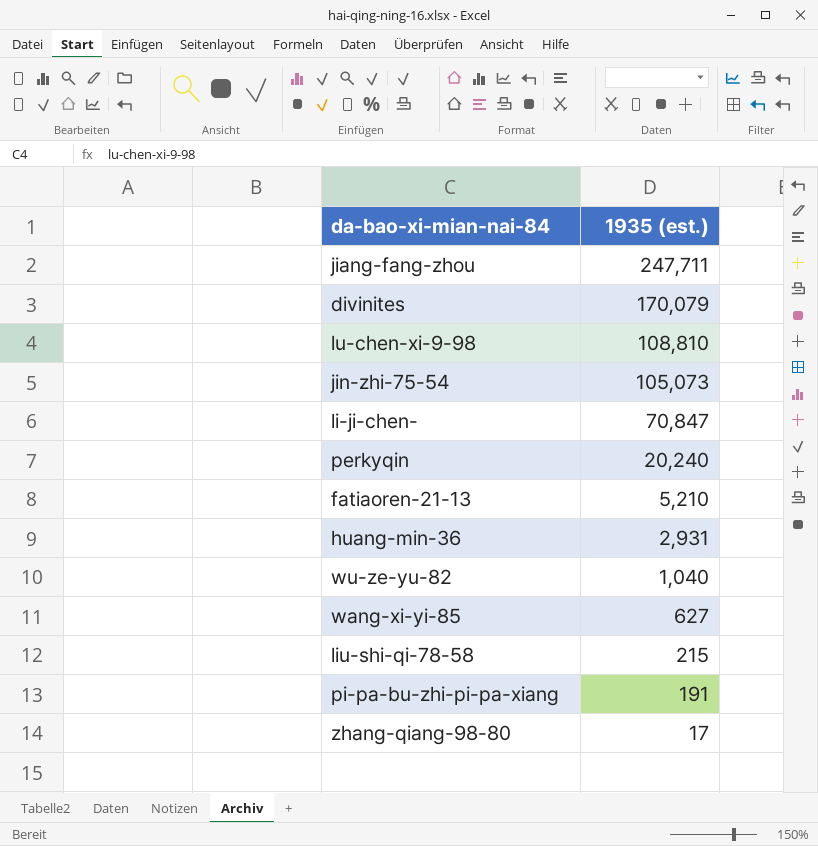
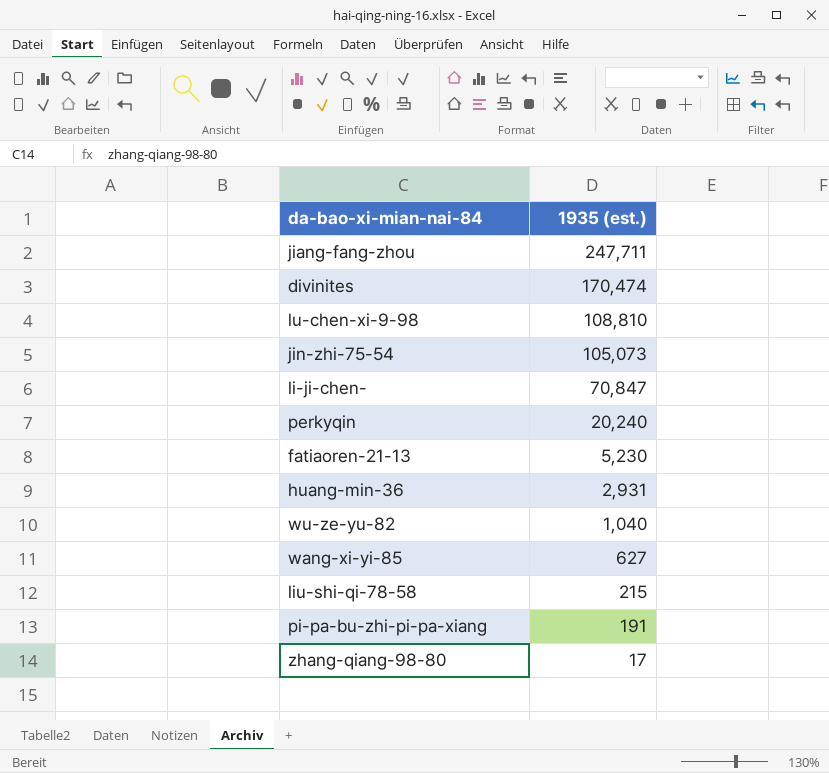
divinites | 1935 (est.): 170,079 -> 170,474
fatiaoren-21-13 | 1935 (est.): 5,210 -> 5,230

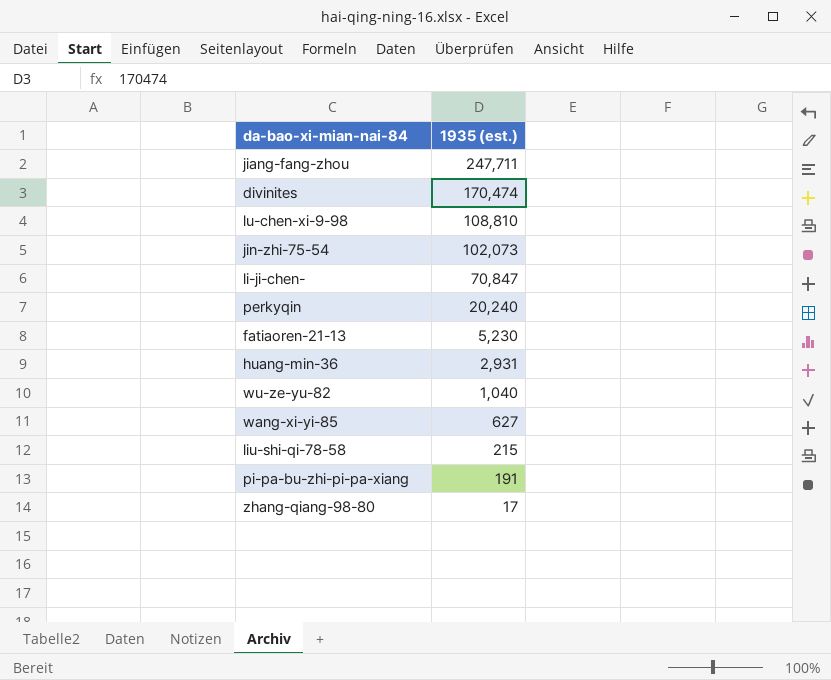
jin-zhi-75-54 | 1935 (est.): 105,073 -> 102,073

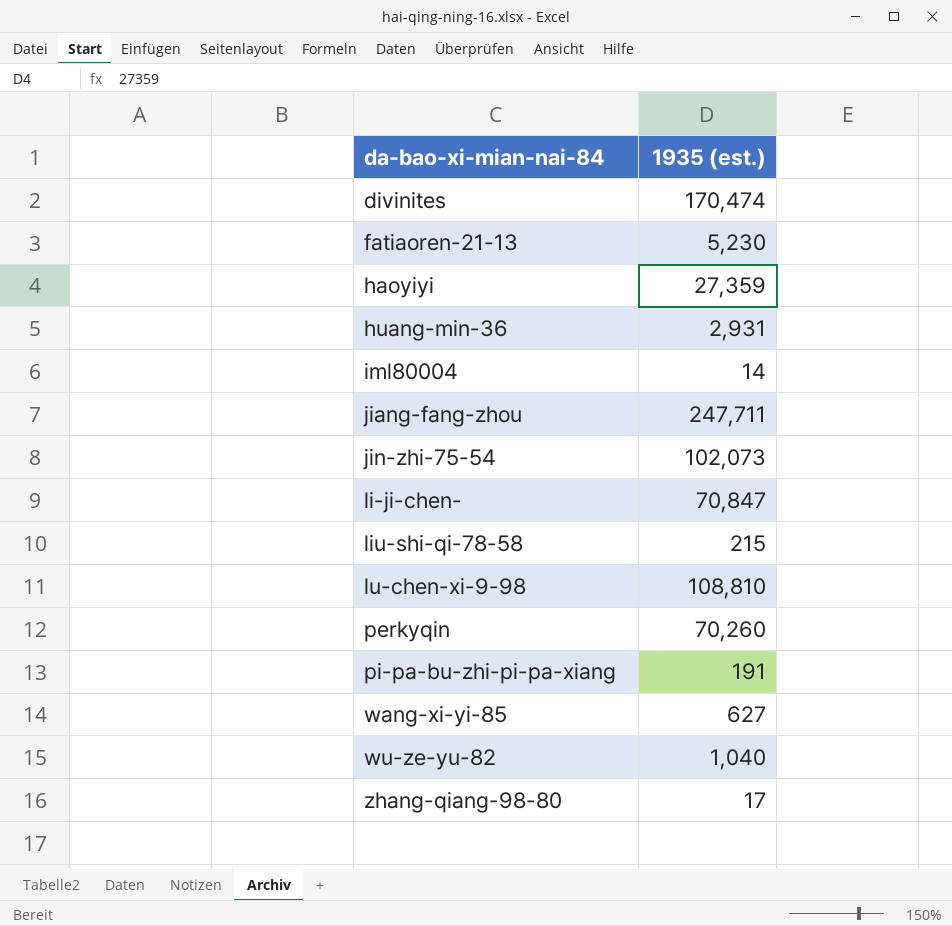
row order: 1935 (est.) descending -> da-bao-xi-mian-nai-84 ascending
row haoyiyi: none -> 27,359
row iml80004: none -> 14
perkyqin | 1935 (est.): 20,240 -> 70,260

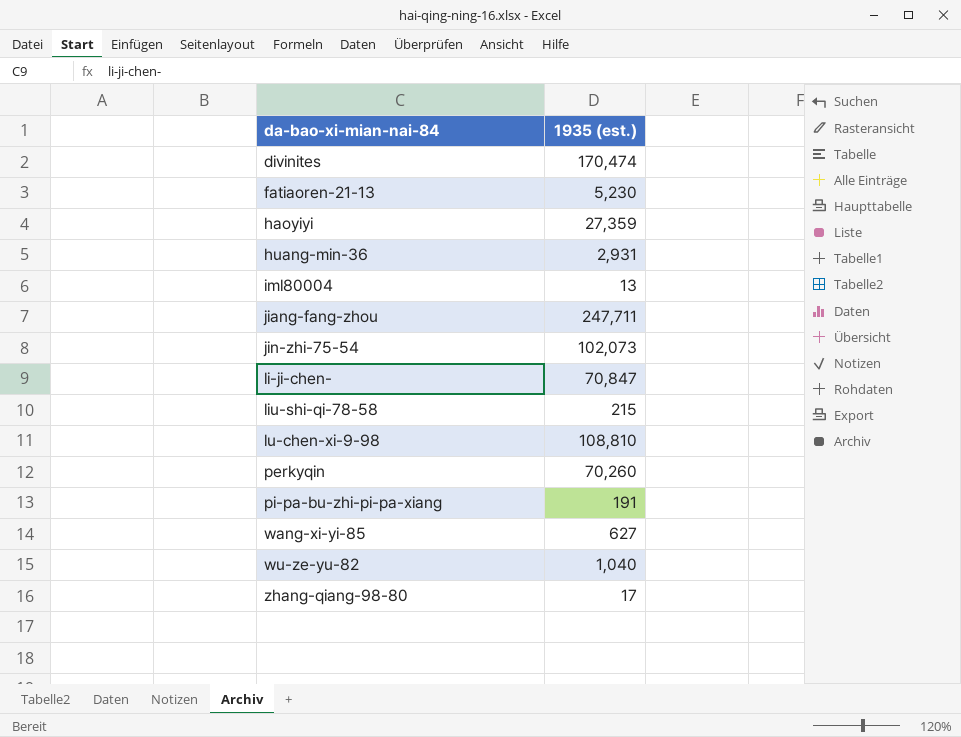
iml80004 | 1935 (est.): 14 -> 13

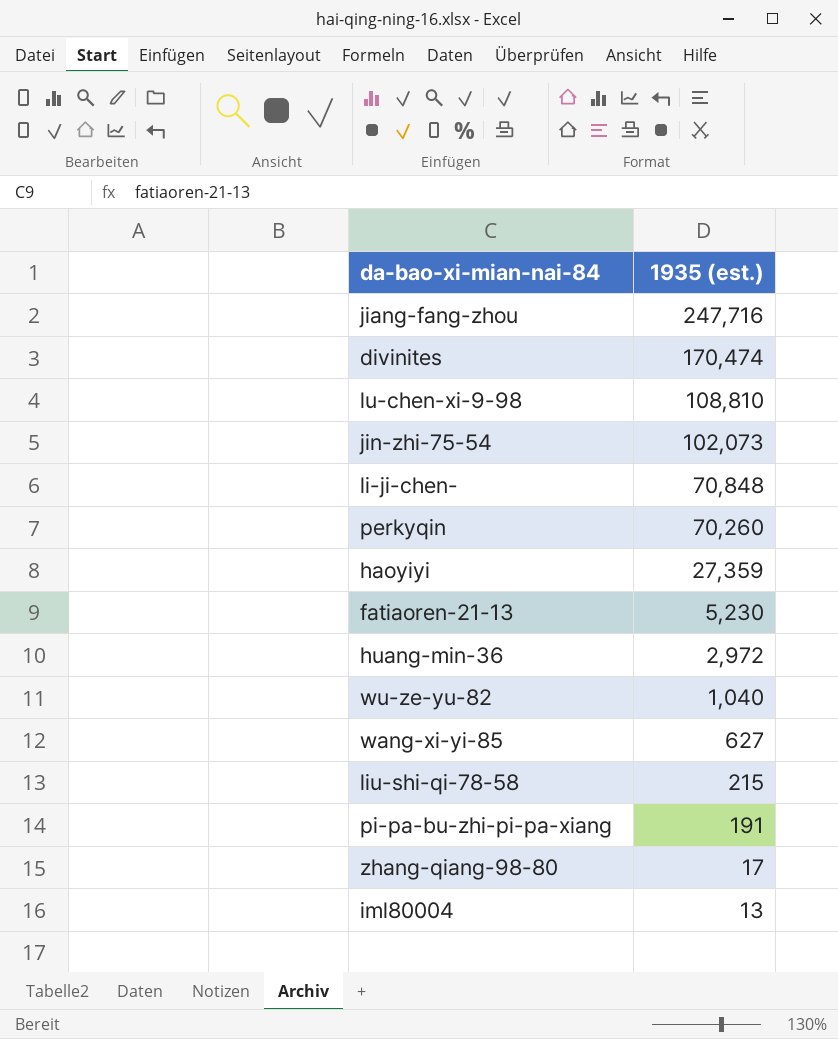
row order: da-bao-xi-mian-nai-84 ascending -> 1935 (est.) descending
jiang-fang-zhou | 1935 (est.): 247,711 -> 247,716
li-ji-chen- | 1935 (est.): 70,847 -> 70,848
huang-min-36 | 1935 (est.): 2,931 -> 2,972

